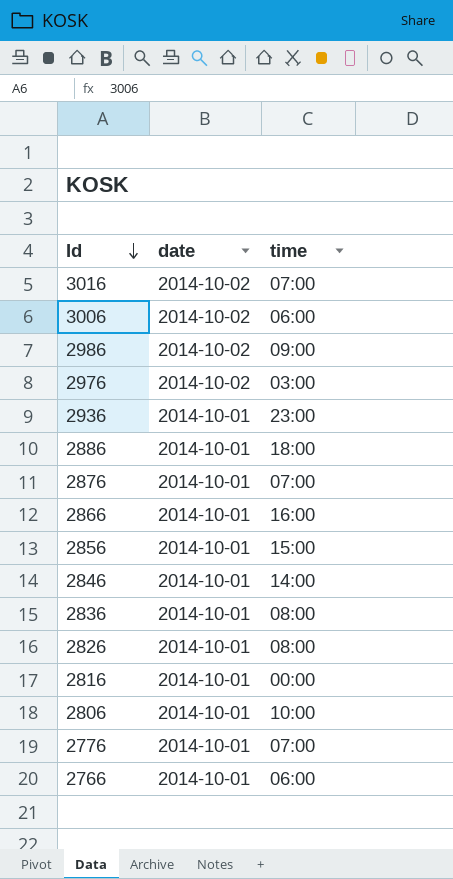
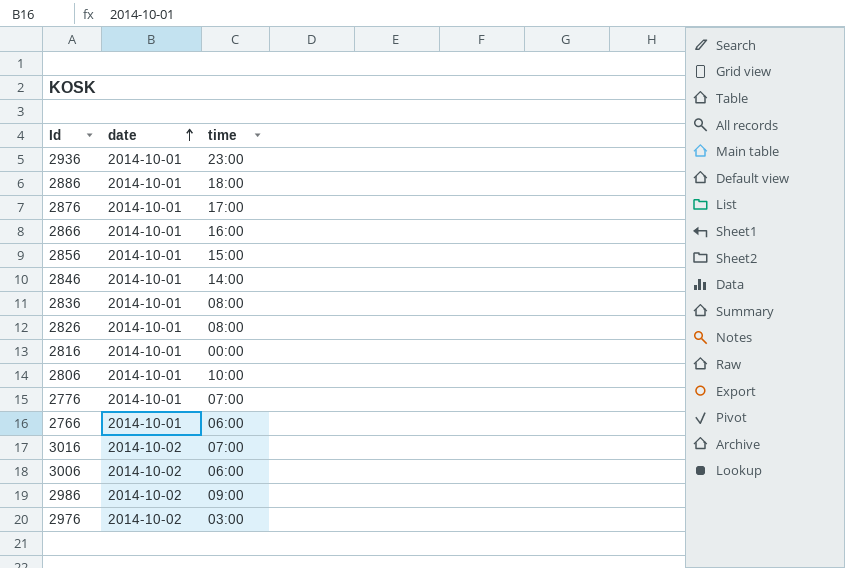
row order: Id descending -> date ascending
2876 | time: 07:00 -> 17:00

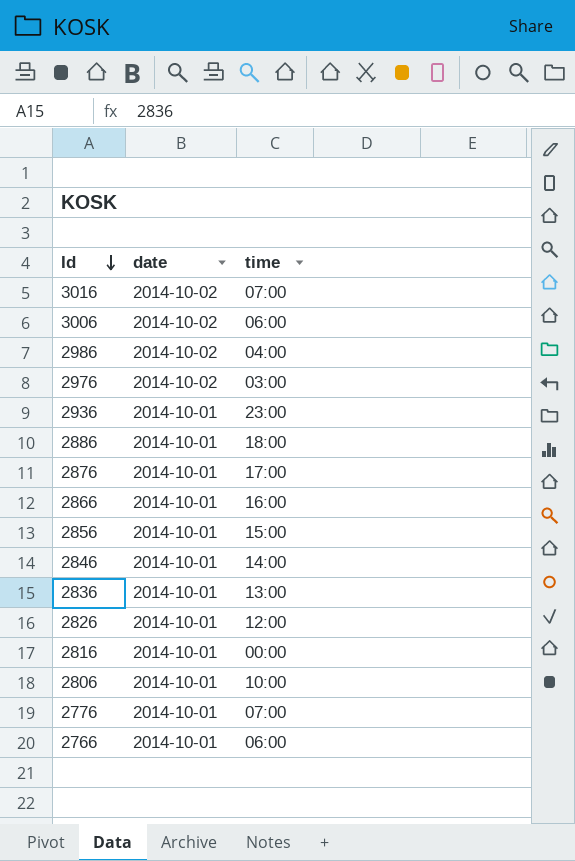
row order: date ascending -> Id descending
2986 | time: 09:00 -> 04:00
2836 | time: 08:00 -> 13:00
2826 | time: 08:00 -> 12:00

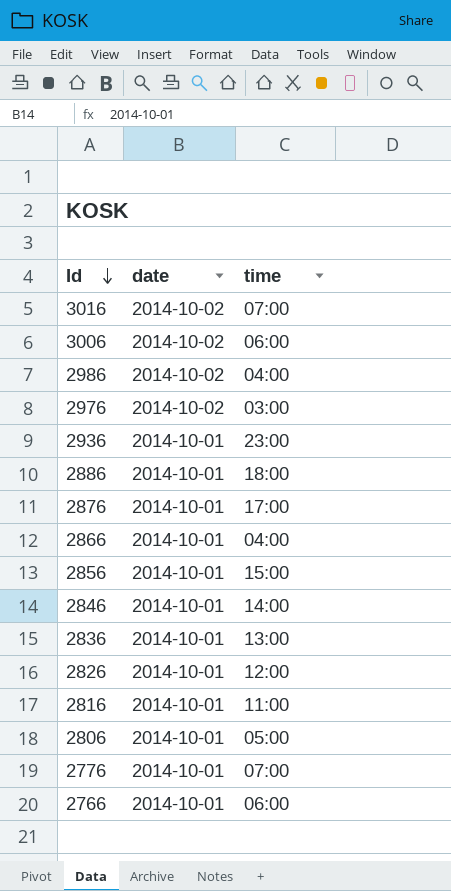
2866 | time: 16:00 -> 04:00
2816 | time: 00:00 -> 11:00
2806 | time: 10:00 -> 05:00

